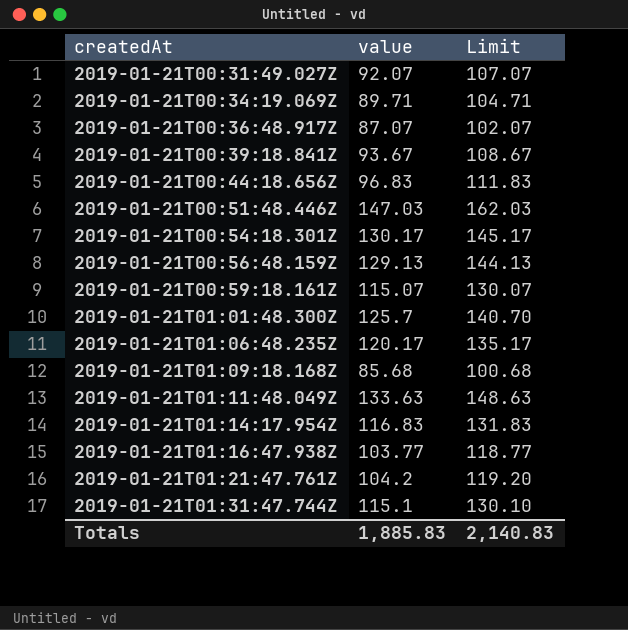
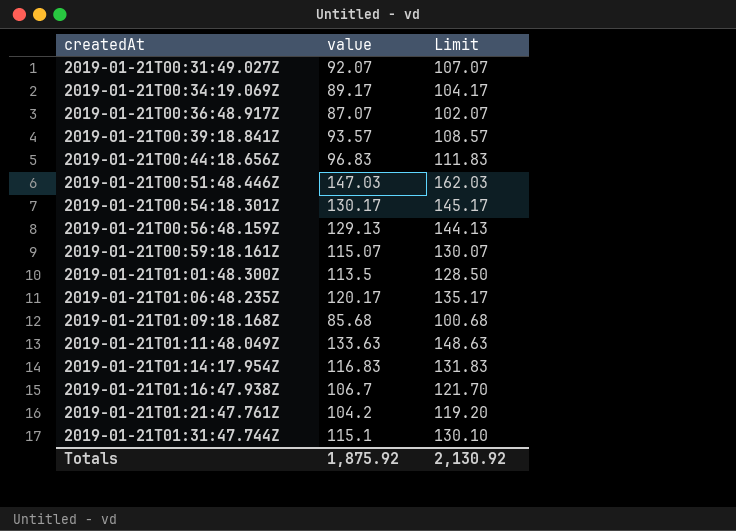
2019-01-21T00:34:19.069Z | value: 89.71 -> 89.17
2019-01-21T00:34:19.069Z | Limit: 104.71 -> 104.17
2019-01-21T00:39:18.841Z | value: 93.67 -> 93.57
2019-01-21T00:39:18.841Z | Limit: 108.67 -> 108.57
2019-01-21T01:01:48.300Z | value: 125.7 -> 113.5
2019-01-21T01:01:48.300Z | Limit: 140.70 -> 128.50
2019-01-21T01:16:47.938Z | value: 103.77 -> 106.7
2019-01-21T01:16:47.938Z | Limit: 118.77 -> 121.70
Totals | value: 1,885.83 -> 1,875.92
Totals | Limit: 2,140.83 -> 2,130.92

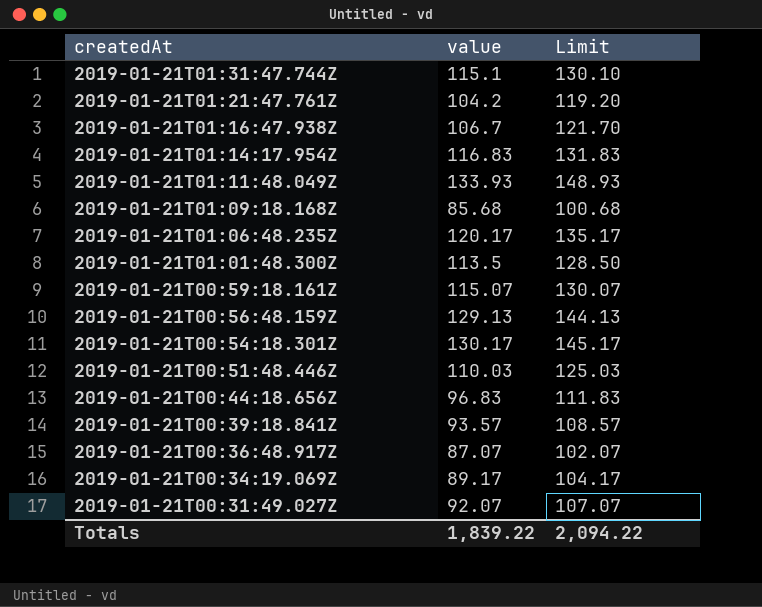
row order: createdAt ascending -> createdAt descending
2019-01-21T01:11:48.049Z | value: 133.63 -> 133.93
2019-01-21T01:11:48.049Z | Limit: 148.63 -> 148.93
2019-01-21T00:51:48.446Z | value: 147.03 -> 110.03
2019-01-21T00:51:48.446Z | Limit: 162.03 -> 125.03
Totals | value: 1,875.92 -> 1,839.22
Totals | Limit: 2,130.92 -> 2,094.22

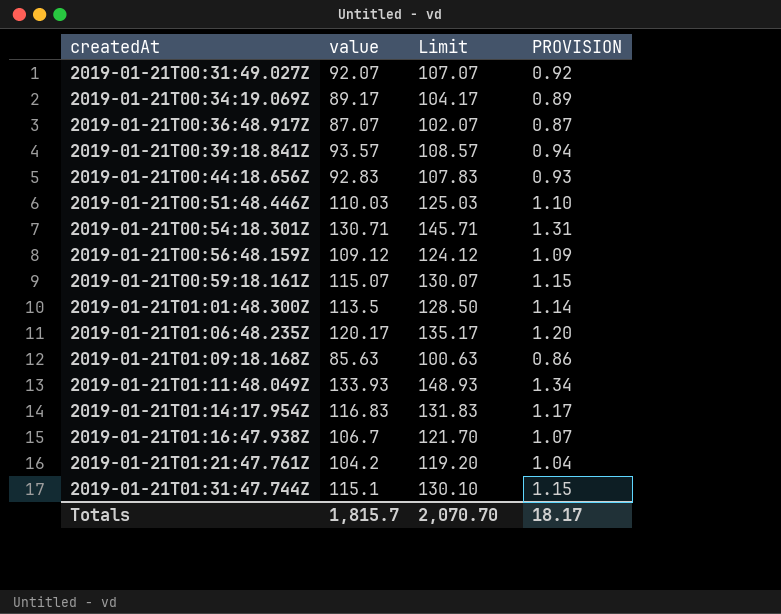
row order: createdAt descending -> createdAt ascending
column PROVISION | formula: none -> [value] * 0.01
2019-01-21T00:44:18.656Z | value: 96.83 -> 92.83
2019-01-21T00:44:18.656Z | Limit: 111.83 -> 107.83
2019-01-21T00:54:18.301Z | value: 130.17 -> 130.71
2019-01-21T00:54:18.301Z | Limit: 145.17 -> 145.71
2019-01-21T00:56:48.159Z | value: 129.13 -> 109.12
2019-01-21T00:56:48.159Z | Limit: 144.13 -> 124.12
2019-01-21T01:09:18.168Z | value: 85.68 -> 85.63
2019-01-21T01:09:18.168Z | Limit: 100.68 -> 100.63
Totals | value: 1,839.22 -> 1,815.7
Totals | Limit: 2,094.22 -> 2,070.70

